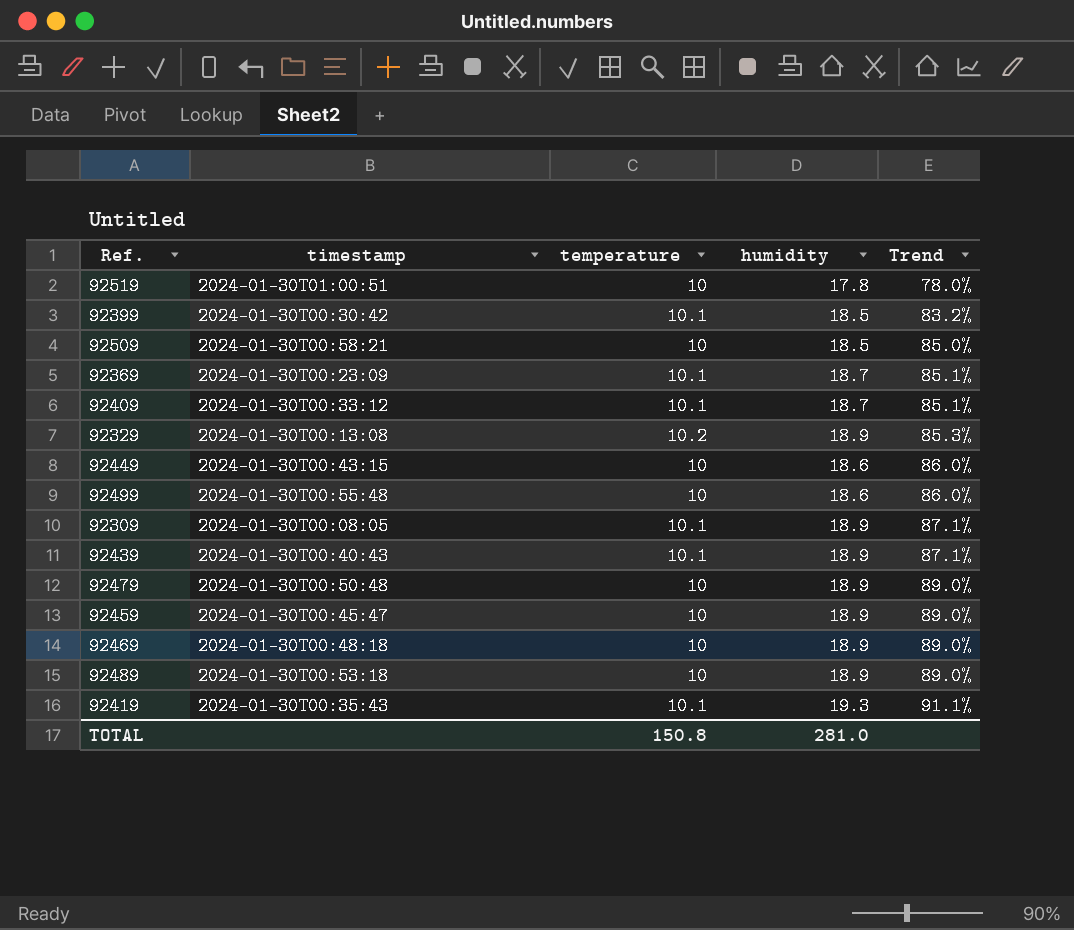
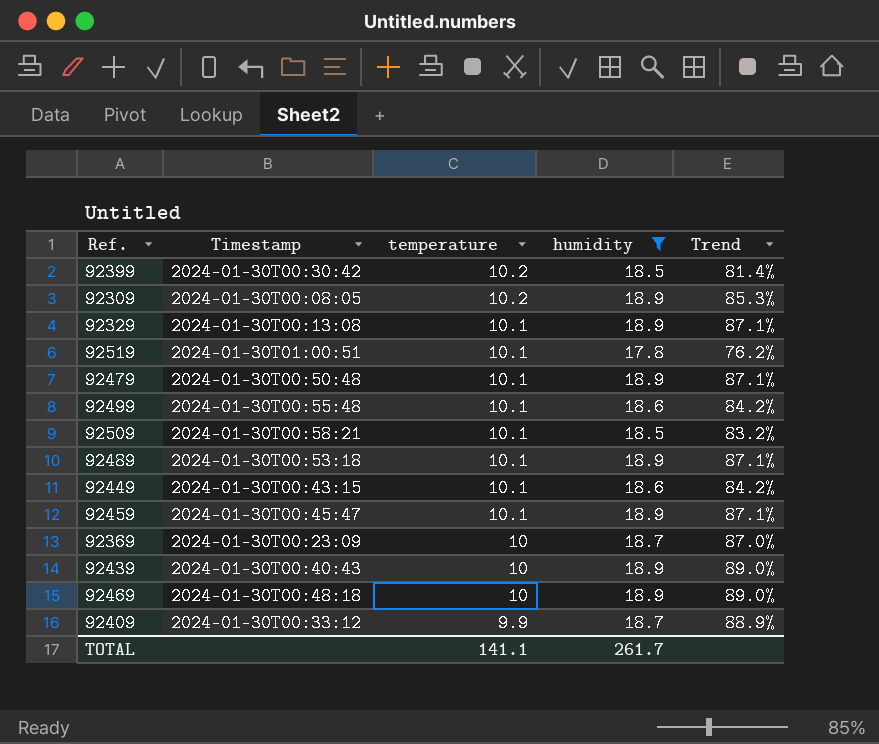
filter: none -> humidity != 19.3
row order: Trend ascending -> temperature descending
column name: timestamp -> Timestamp
92399 | temperature: 10.1 -> 10.2
92399 | Trend: 83.2% -> 81.4%
92309 | temperature: 10.1 -> 10.2
92309 | Trend: 87.1% -> 85.3%
92329 | temperature: 10.2 -> 10.1
92329 | Trend: 85.3% -> 87.1%
92519 | temperature: 10 -> 10.1
92519 | Trend: 78.0% -> 76.2%
92479 | temperature: 10 -> 10.1
92479 | Trend: 89.0% -> 87.1%
92499 | temperature: 10 -> 10.1
92499 | Trend: 86.0% -> 84.2%
92509 | temperature: 10 -> 10.1
92509 | Trend: 85.0% -> 83.2%
92489 | temperature: 10 -> 10.1
92489 | Trend: 89.0% -> 87.1%
92449 | temperature: 10 -> 10.1
92449 | Trend: 86.0% -> 84.2%
92459 | temperature: 10 -> 10.1
92459 | Trend: 89.0% -> 87.1%
92369 | temperature: 10.1 -> 10
92369 | Trend: 85.1% -> 87.0%
92439 | temperature: 10.1 -> 10
92439 | Trend: 87.1% -> 89.0%
92409 | temperature: 10.1 -> 9.9
92409 | Trend: 85.1% -> 88.9%
TOTAL | temperature: 150.8 -> 141.1
TOTAL | humidity: 281.0 -> 261.7

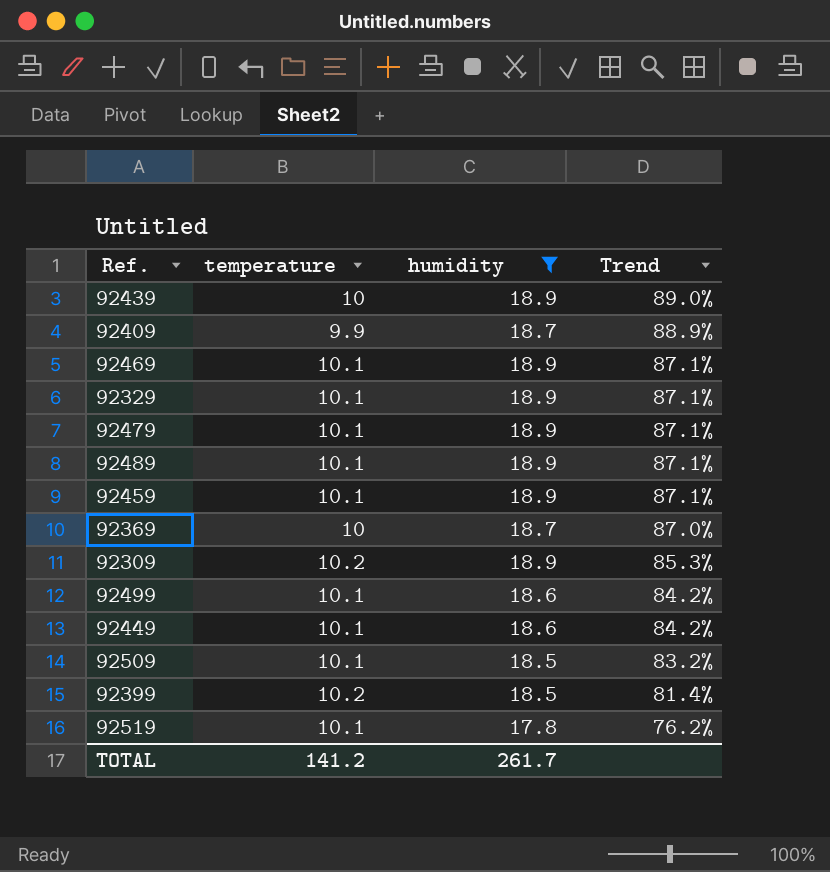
row order: temperature descending -> Trend descending
column Timestamp | position: 2 -> none
92469 | temperature: 10 -> 10.1
92469 | Trend: 89.0% -> 87.1%
TOTAL | temperature: 141.1 -> 141.2

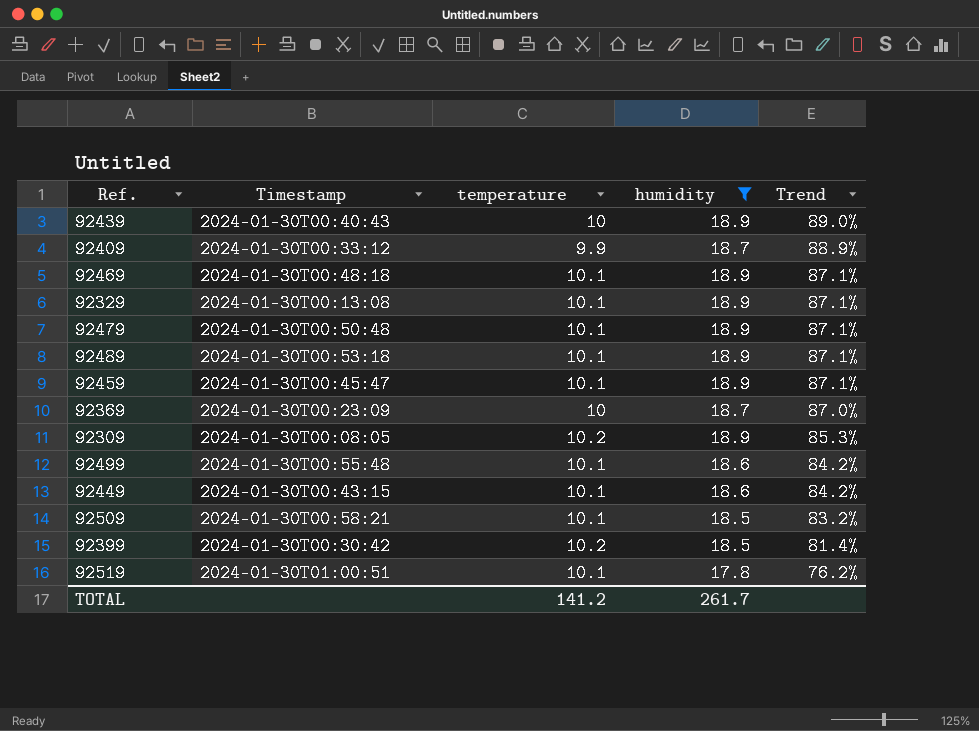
column Timestamp | position: none -> 2

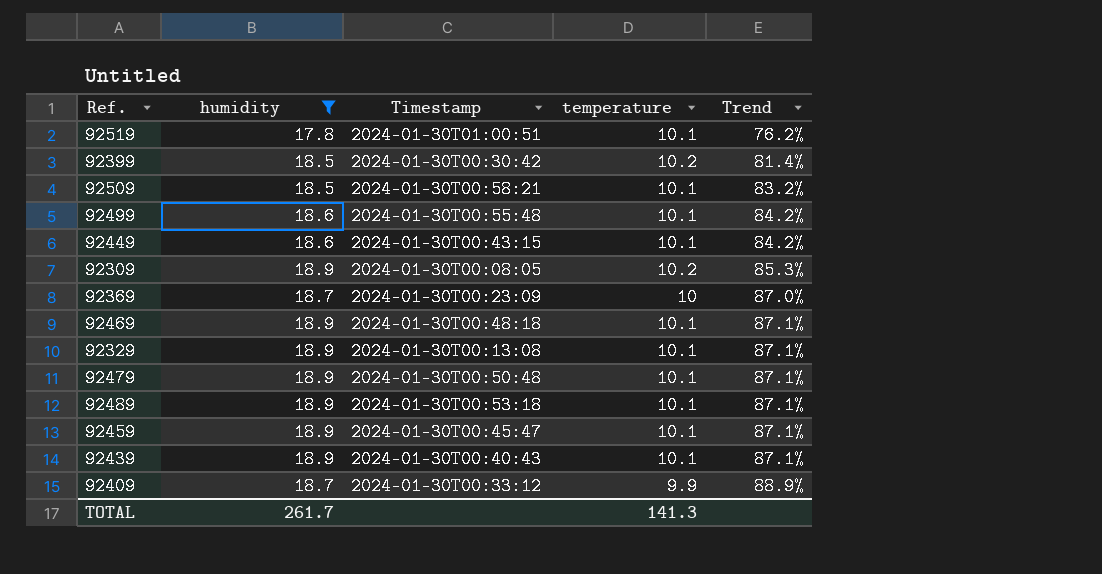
row order: Trend descending -> Trend ascending
column humidity | position: 4 -> 2
92439 | temperature: 10 -> 10.1
92439 | Trend: 89.0% -> 87.1%
TOTAL | temperature: 141.2 -> 141.3

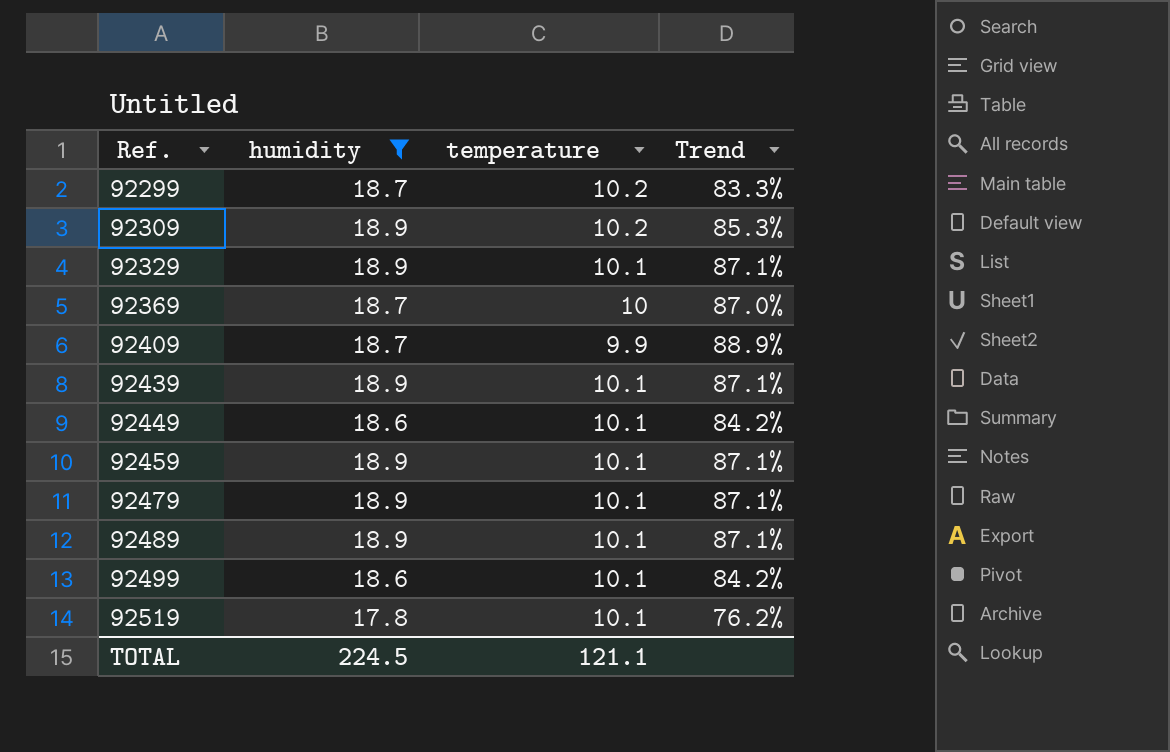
row order: Trend ascending -> Ref. ascending
column Timestamp | position: 3 -> none
row 92399: 18.5 | 2024-01-30T00:30:42 | 10.2 | 81.4% -> none
row 92509: 18.5 | 2024-01-30T00:58:21 | 10.1 | 83.2% -> none
row 92469: 18.9 | 2024-01-30T00:48:18 | 10.1 | 87.1% -> none
row 92299: none -> 18.7 | 10.2 | 83.3%
TOTAL | humidity: 261.7 -> 224.5
TOTAL | temperature: 141.3 -> 121.1

